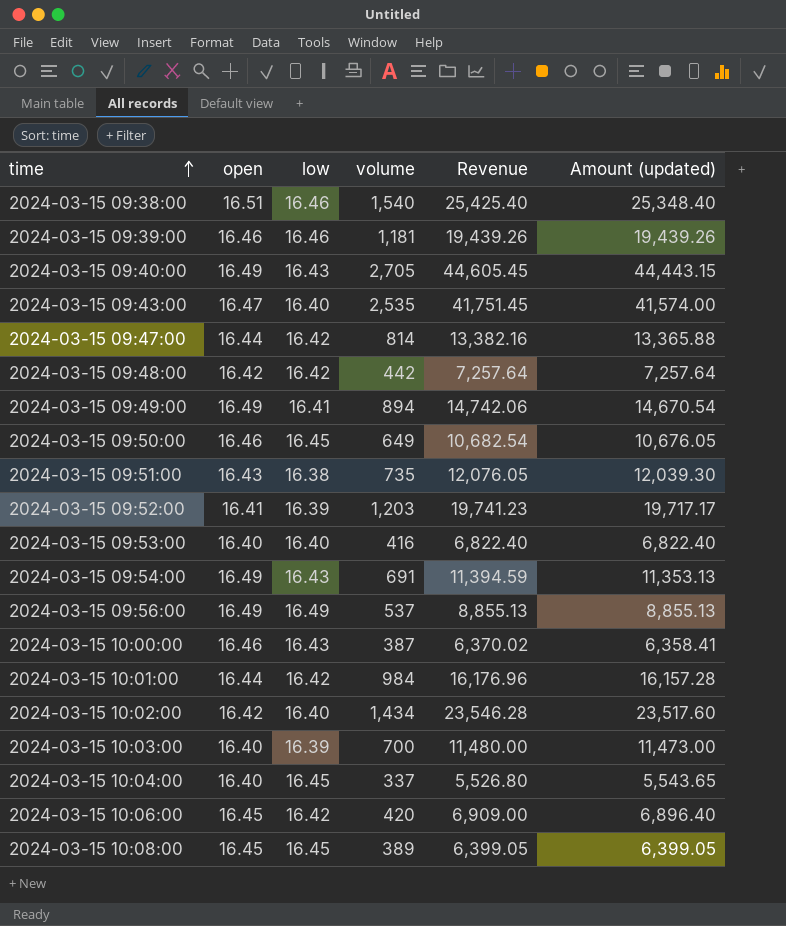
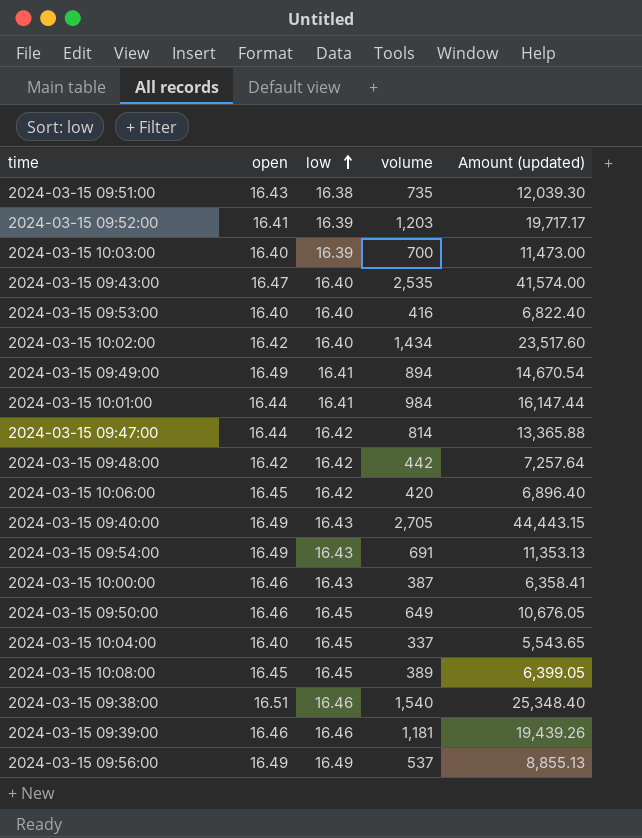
row order: time ascending -> low ascending
column Revenue | formula: [open] * [volume] -> none
2024-03-15 10:01:00 | low: 16.42 -> 16.41
2024-03-15 10:01:00 | Amount (updated): 16,157.28 -> 16,147.44

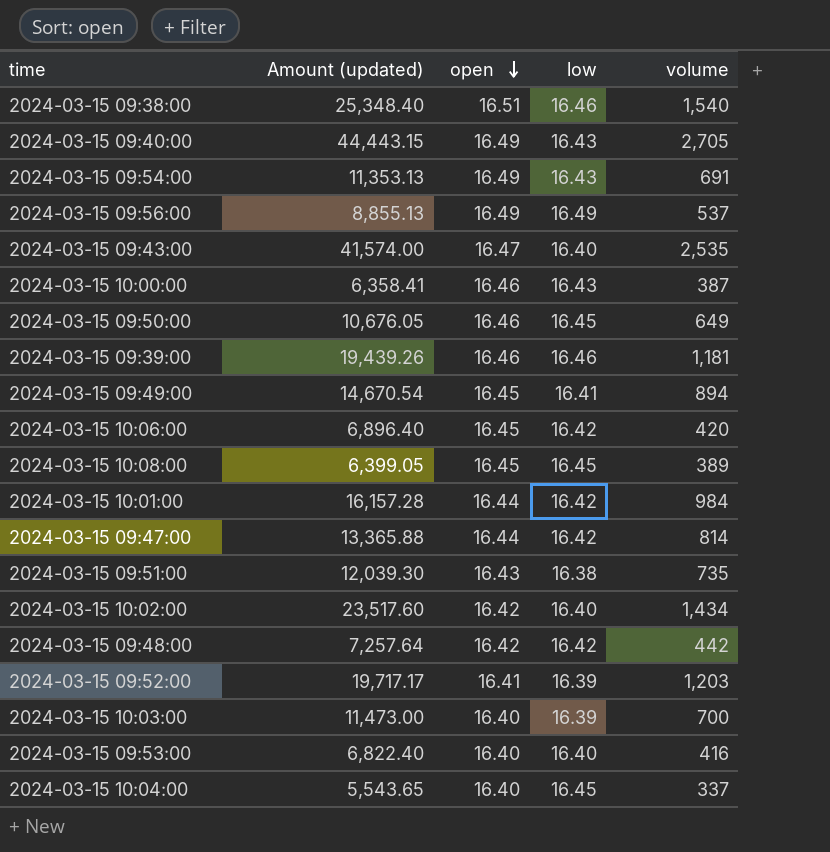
row order: low ascending -> open descending
column Amount (updated) | position: 5 -> 2
2024-03-15 09:49:00 | open: 16.49 -> 16.45
2024-03-15 10:01:00 | Amount (updated): 16,147.44 -> 16,157.28
2024-03-15 10:01:00 | low: 16.41 -> 16.42

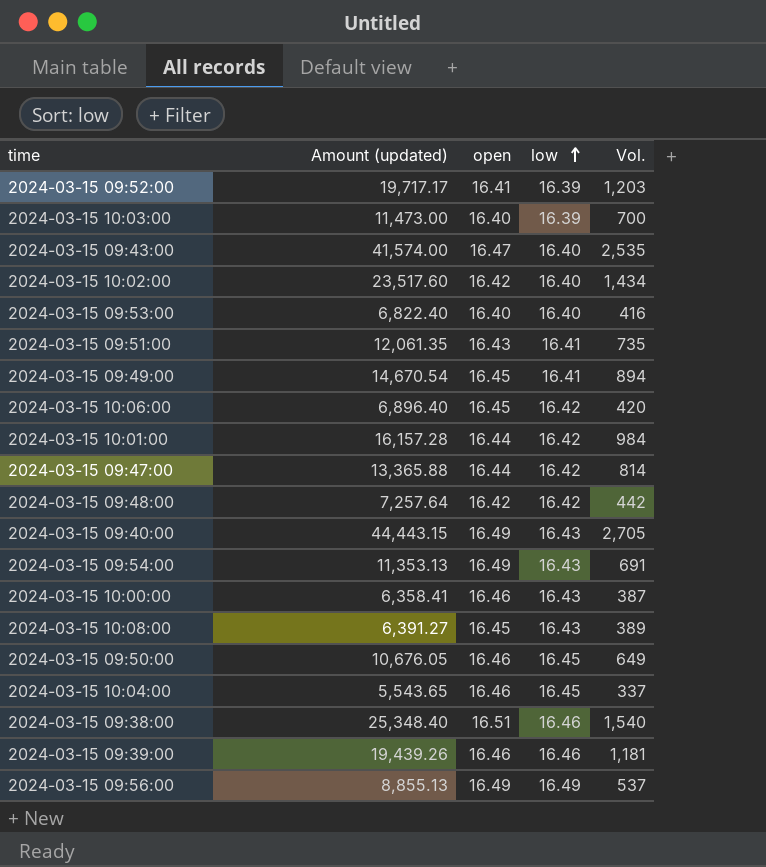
row order: open descending -> low ascending
column name: volume -> Vol.
2024-03-15 09:51:00 | Amount (updated): 12,039.30 -> 12,061.35
2024-03-15 09:51:00 | low: 16.38 -> 16.41
2024-03-15 10:08:00 | Amount (updated): 6,399.05 -> 6,391.27
2024-03-15 10:08:00 | low: 16.45 -> 16.43
2024-03-15 10:04:00 | open: 16.40 -> 16.46

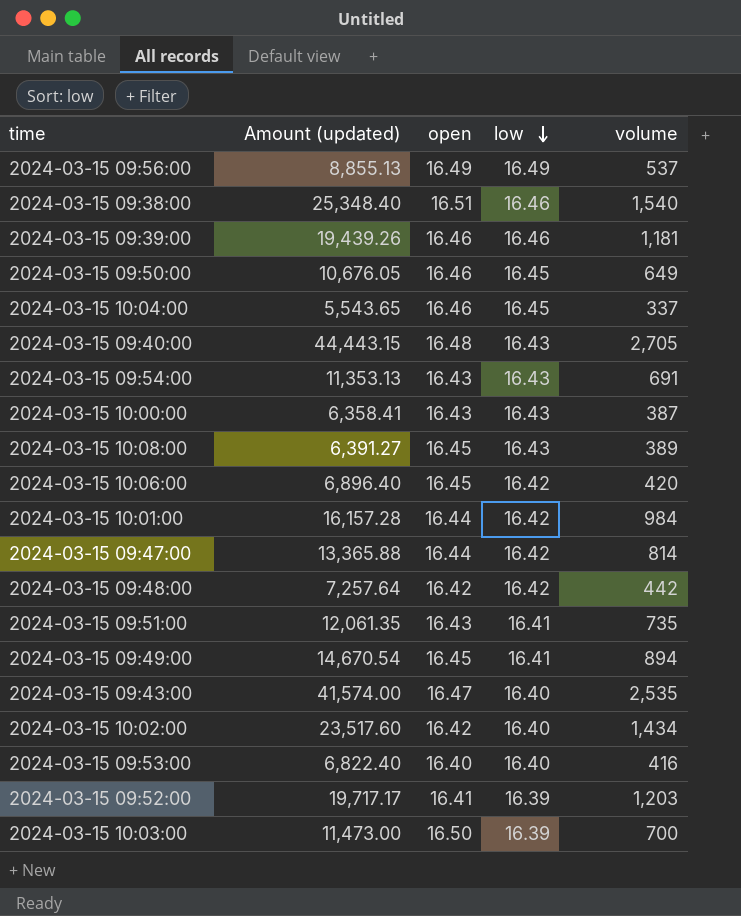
row order: low ascending -> low descending
column name: Vol. -> volume
2024-03-15 09:40:00 | open: 16.49 -> 16.48
2024-03-15 09:54:00 | open: 16.49 -> 16.43
2024-03-15 10:00:00 | open: 16.46 -> 16.43
2024-03-15 10:03:00 | open: 16.40 -> 16.50

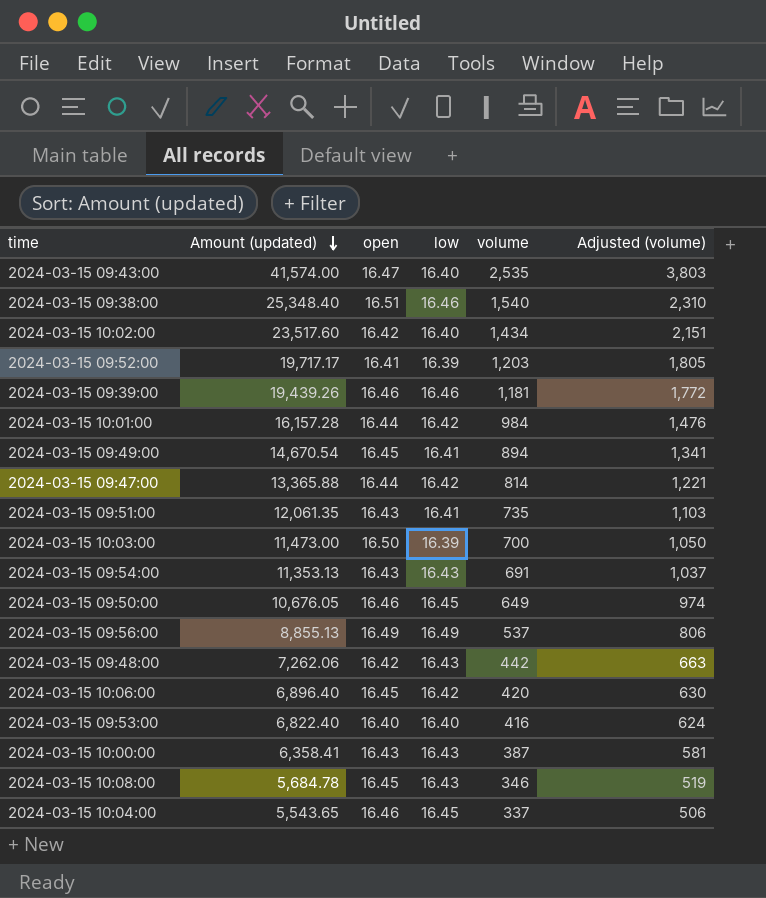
row order: low descending -> Amount (updated) descending
column Adjusted (volume) | formula: none -> [volume] * 1.5
row 2024-03-15 09:40:00: 44,443.15 | 16.48 | 16.43 | 2,705 -> none
2024-03-15 09:48:00 | Amount (updated): 7,257.64 -> 7,262.06
2024-03-15 09:48:00 | low: 16.42 -> 16.43
2024-03-15 10:08:00 | Amount (updated): 6,391.27 -> 5,684.78
2024-03-15 10:08:00 | volume: 389 -> 346

